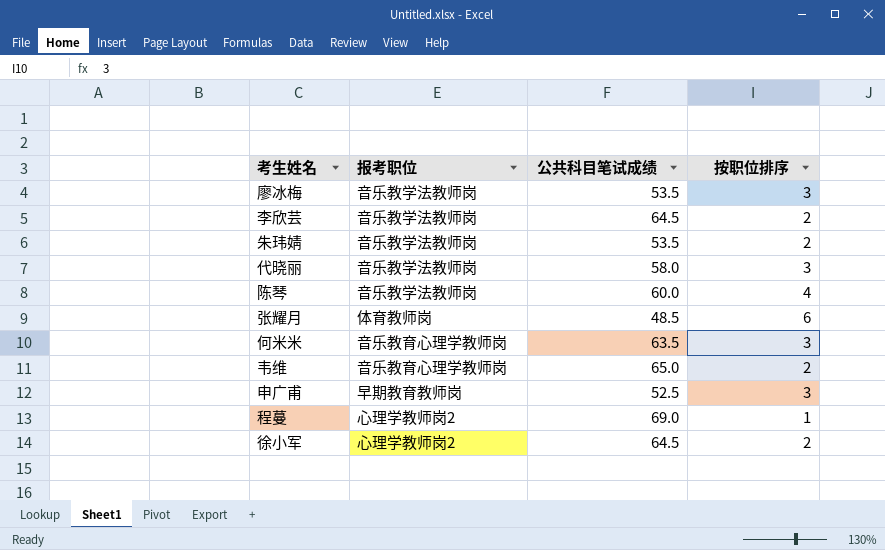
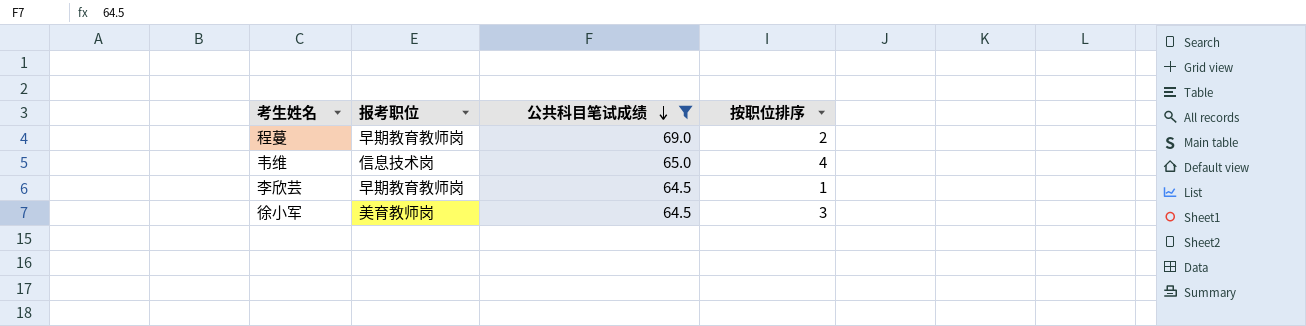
filter: none -> 公共科目笔试成绩 >= 64.5
row order: none -> 公共科目笔试成绩 descending
程蔓 | 报考职位: 心理学教师岗2 -> 早期教育教师岗
程蔓 | 按职位排序: 1 -> 2
韦维 | 报考职位: 音乐教育心理学教师岗 -> 信息技术岗
韦维 | 按职位排序: 2 -> 4
李欣芸 | 报考职位: 音乐教学法教师岗 -> 早期教育教师岗
李欣芸 | 按职位排序: 2 -> 1
徐小军 | 报考职位: 心理学教师岗2 -> 美育教师岗
徐小军 | 按职位排序: 2 -> 3

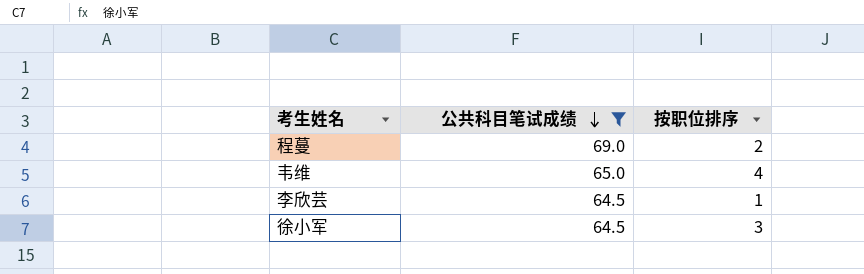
column 报考职位 | position: 2 -> none

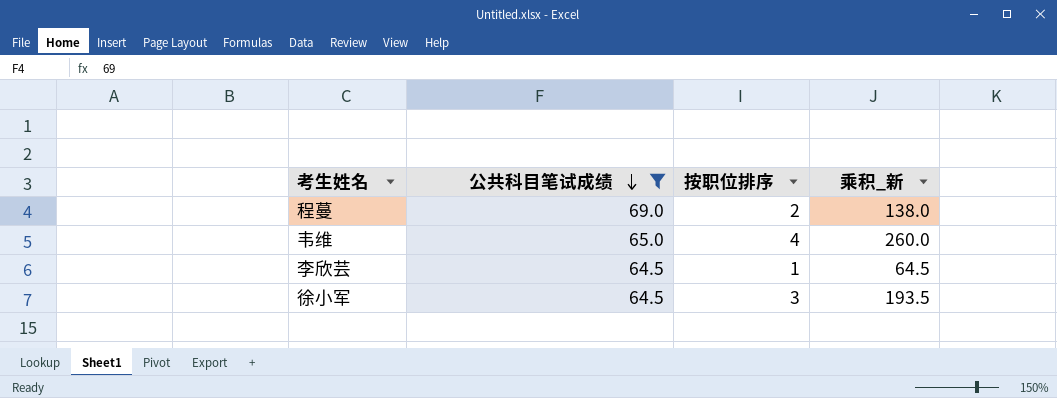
column 乘积_新 | formula: none -> [公共科目笔试成绩] * [按职位排序]

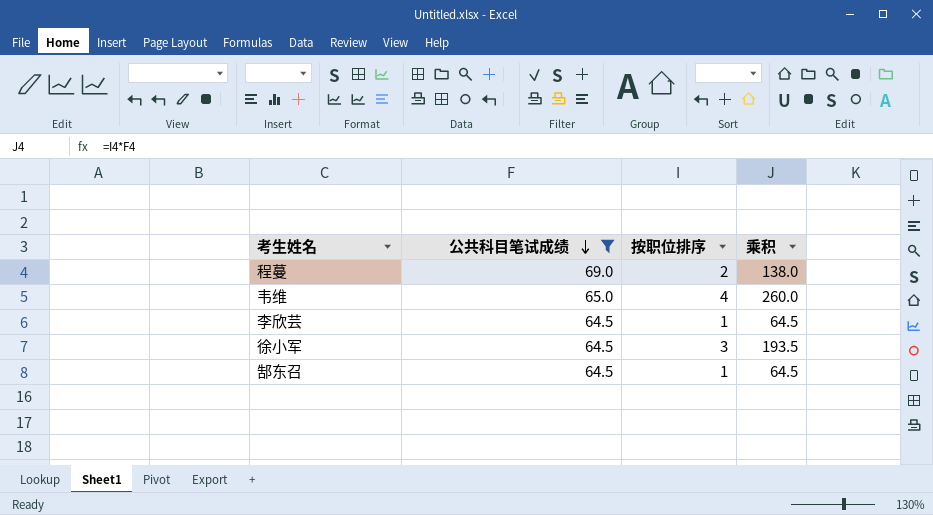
column name: 乘积_新 -> 乘积
row 郜东召: none -> 64.5 | 1 | 64.5

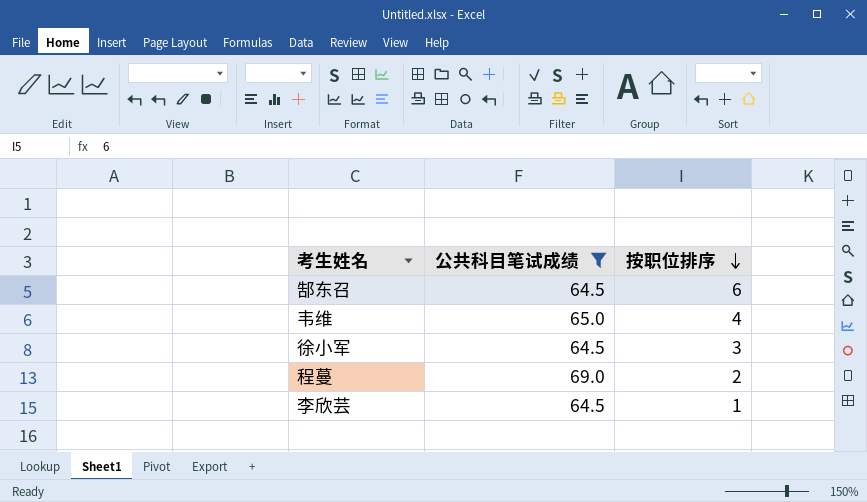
row order: 公共科目笔试成绩 descending -> 按职位排序 descending
column 乘积 | formula: [公共科目笔试成绩] * [按职位排序] -> none
郜东召 | 按职位排序: 1 -> 6

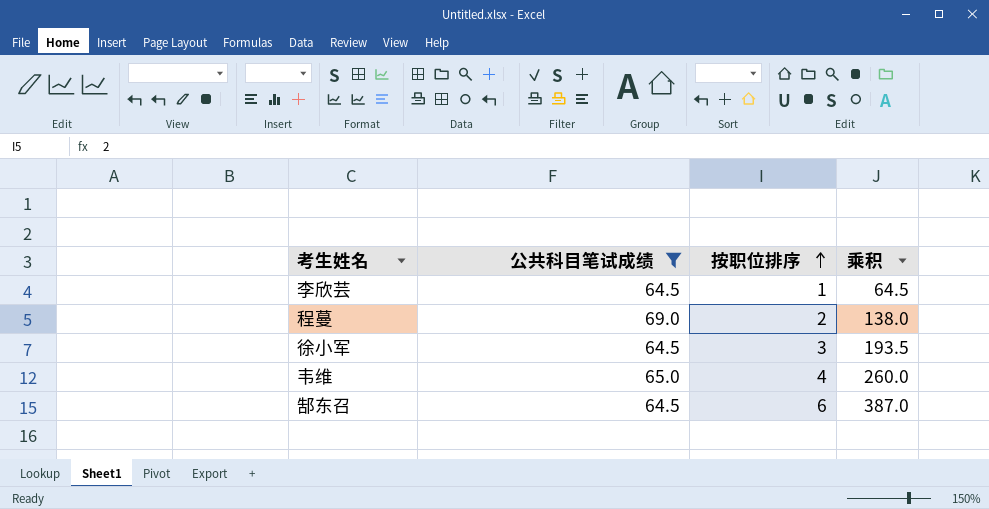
row order: 按职位排序 descending -> 按职位排序 ascending
column 乘积 | formula: none -> [公共科目笔试成绩] * [按职位排序]

